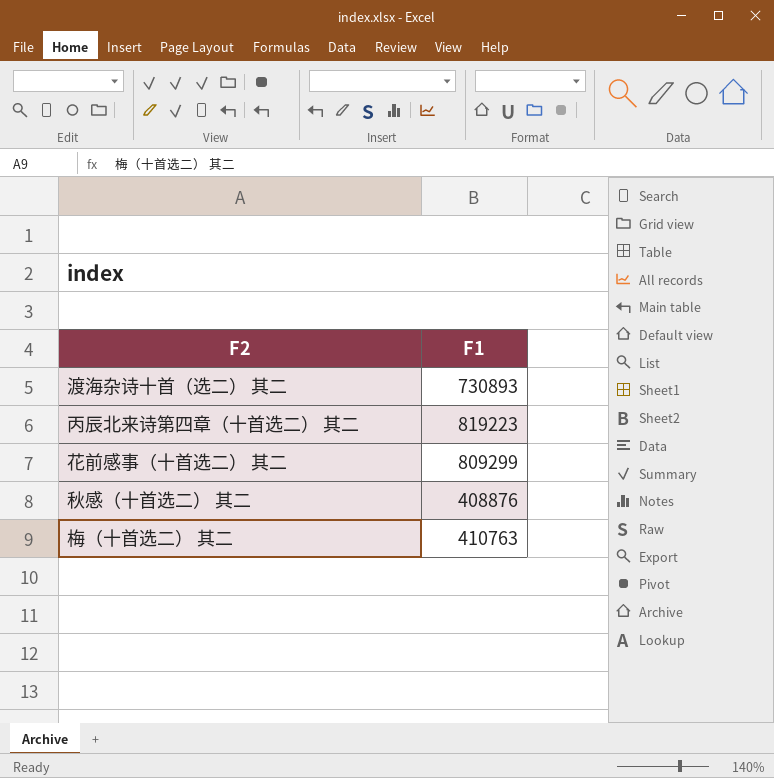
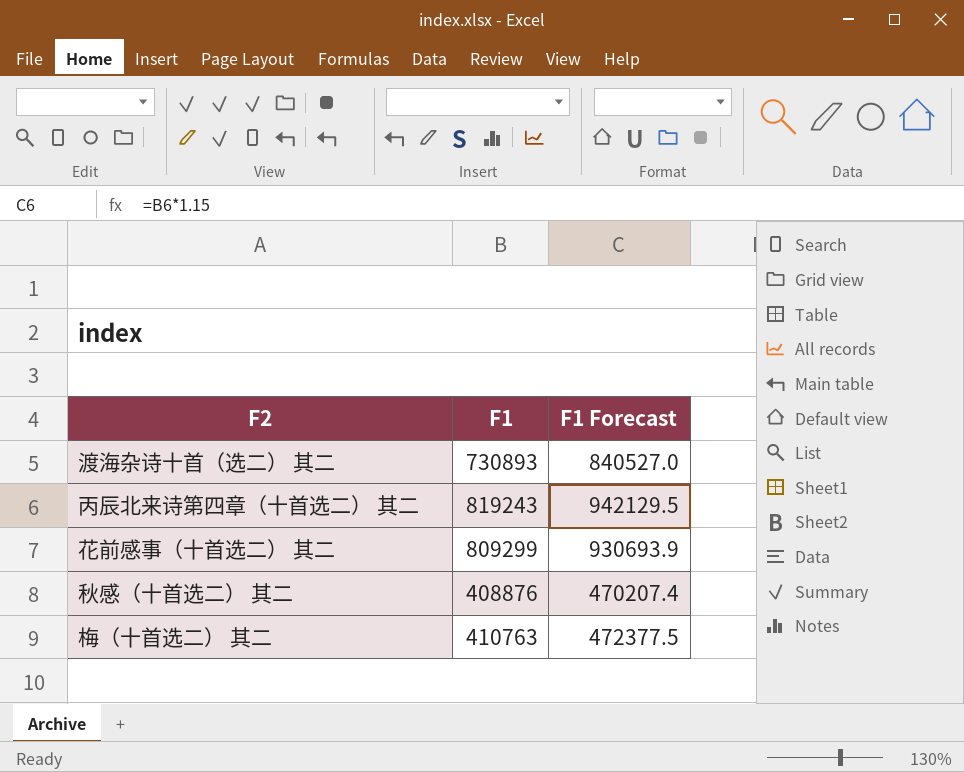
column F1 Forecast | formula: none -> [F1] * 1.15
丙辰北来诗第四章（十首选二） 其二 | F1: 819223 -> 819243

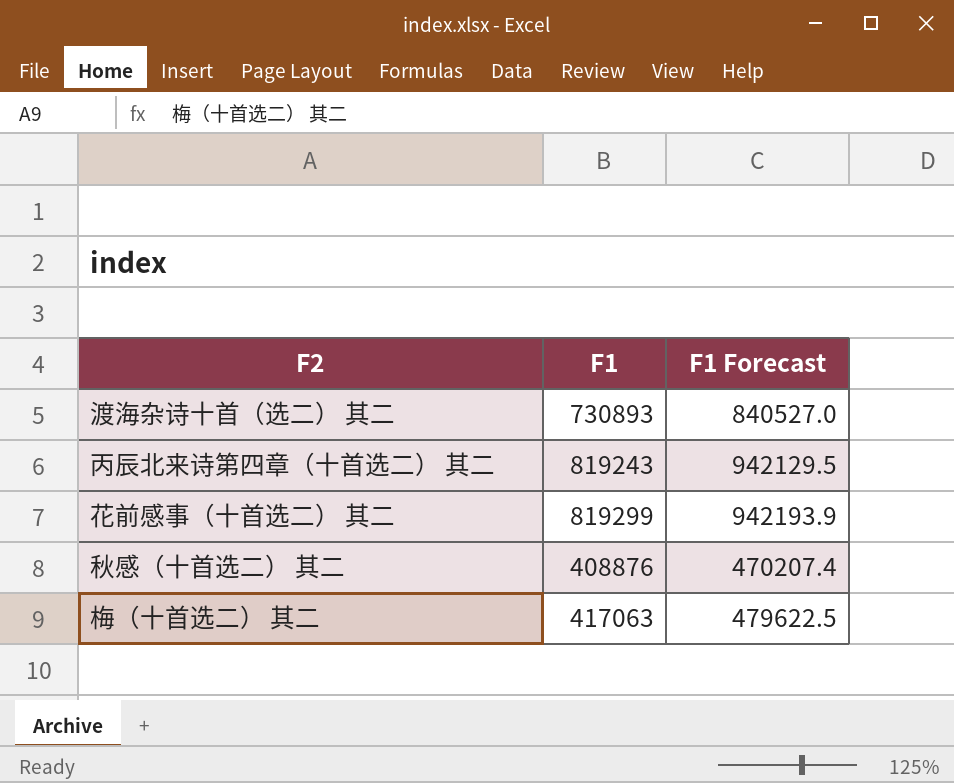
花前感事（十首选二） 其二 | F1: 809299 -> 819299
花前感事（十首选二） 其二 | F1 Forecast: 930693.9 -> 942193.9
梅（十首选二） 其二 | F1: 410763 -> 417063
梅（十首选二） 其二 | F1 Forecast: 472377.5 -> 479622.5

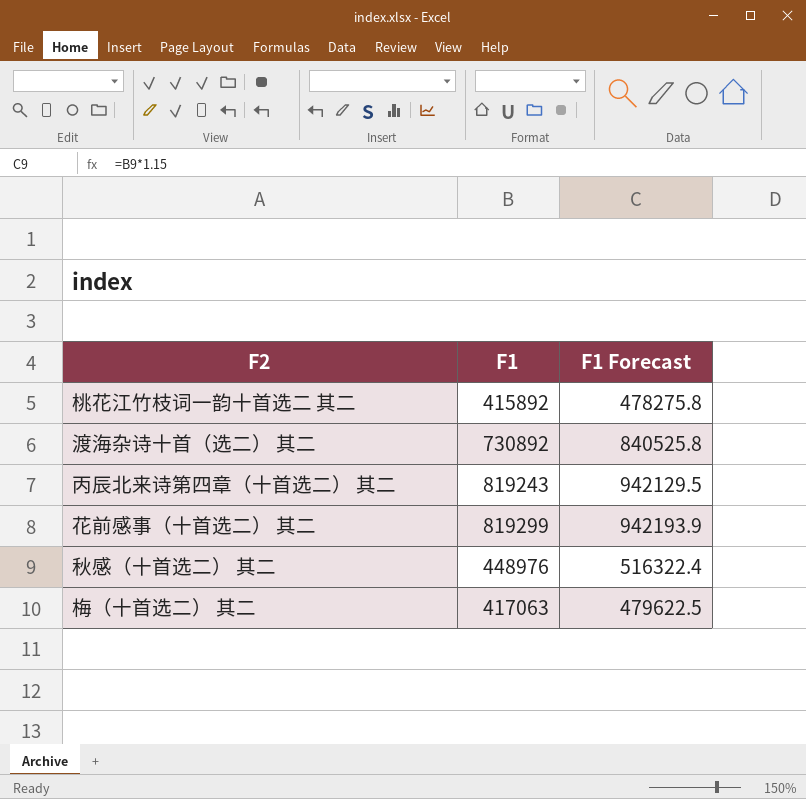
row 桃花江竹枝词一韵十首选二 其二: none -> 415892 | 478275.8
渡海杂诗十首（选二） 其二 | F1: 730893 -> 730892
渡海杂诗十首（选二） 其二 | F1 Forecast: 840527.0 -> 840525.8
秋感（十首选二） 其二 | F1: 408876 -> 448976
秋感（十首选二） 其二 | F1 Forecast: 470207.4 -> 516322.4

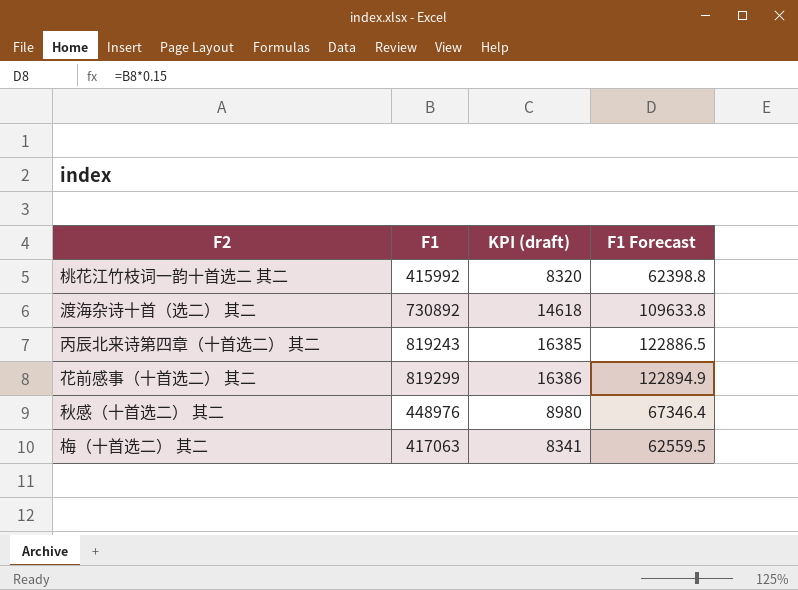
column KPI (draft) | formula: none -> [F1] * 0.02
column F1 Forecast | formula: [F1] * 1.15 -> [F1] * 0.15
桃花江竹枝词一韵十首选二 其二 | F1: 415892 -> 415992

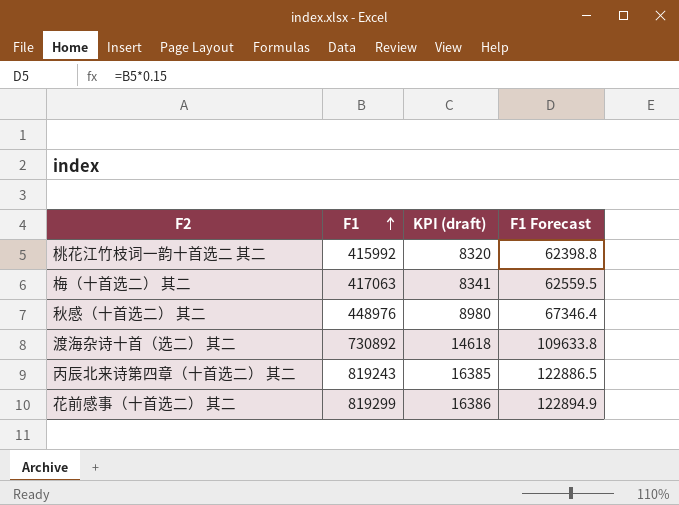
row order: none -> F1 ascending

